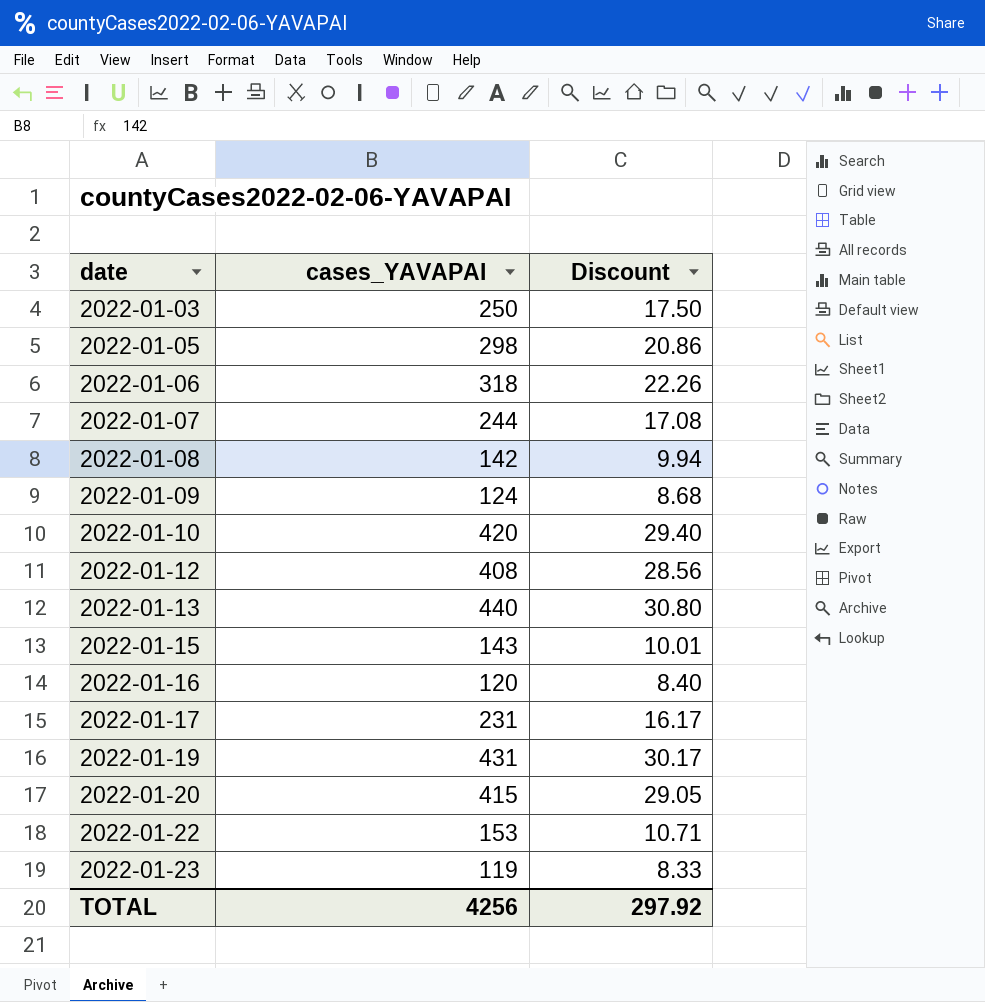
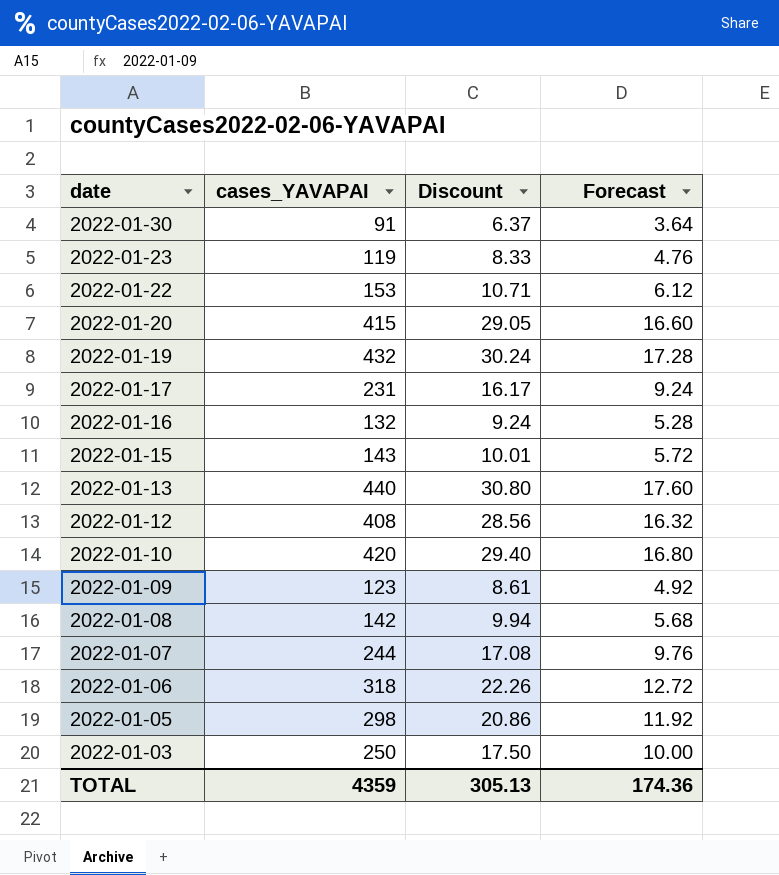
row order: date ascending -> date descending
column Forecast | formula: none -> [cases_YAVAPAI] * 0.04
row 2022-01-30: none -> 91 | 6.37 | 3.64
2022-01-19 | cases_YAVAPAI: 431 -> 432
2022-01-19 | Discount: 30.17 -> 30.24
2022-01-16 | cases_YAVAPAI: 120 -> 132
2022-01-16 | Discount: 8.40 -> 9.24
2022-01-09 | cases_YAVAPAI: 124 -> 123
2022-01-09 | Discount: 8.68 -> 8.61
TOTAL | cases_YAVAPAI: 4256 -> 4359
TOTAL | Discount: 297.92 -> 305.13

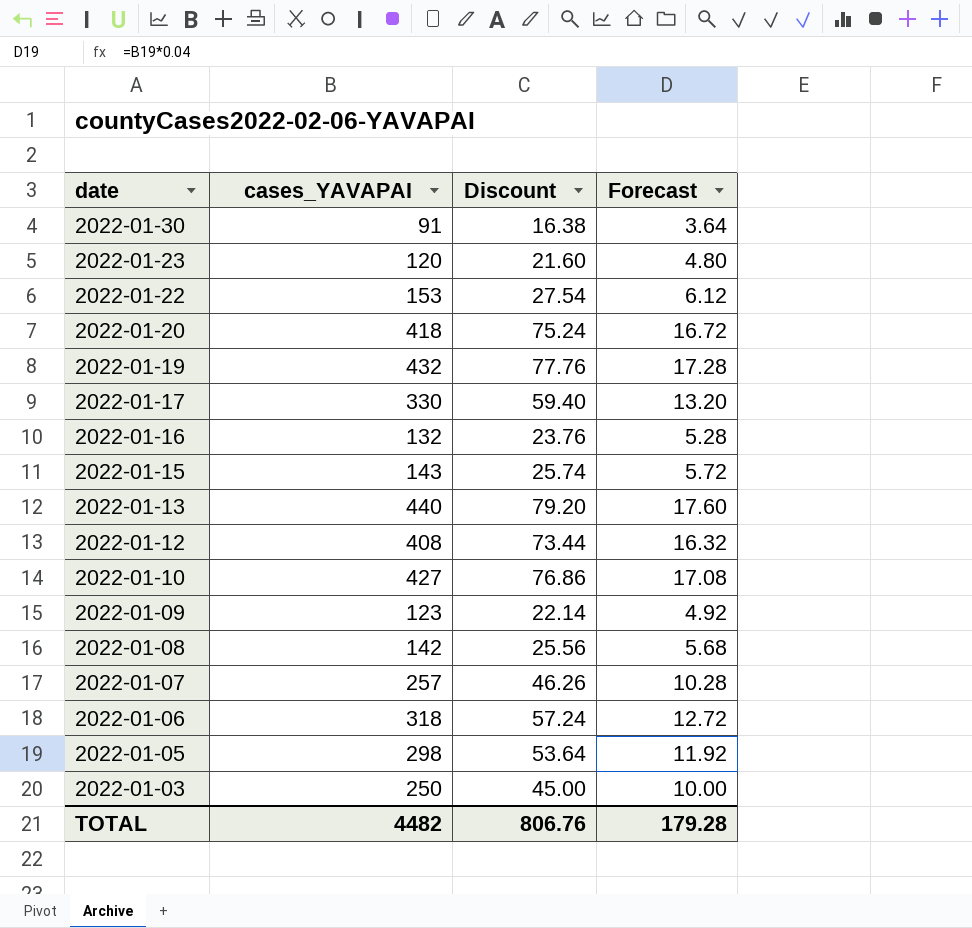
column Discount | formula: [cases_YAVAPAI] * 0.07 -> [cases_YAVAPAI] * 0.18
2022-01-23 | cases_YAVAPAI: 119 -> 120
2022-01-23 | Forecast: 4.76 -> 4.80
2022-01-20 | cases_YAVAPAI: 415 -> 418
2022-01-20 | Forecast: 16.60 -> 16.72
2022-01-17 | cases_YAVAPAI: 231 -> 330
2022-01-17 | Forecast: 9.24 -> 13.20
2022-01-10 | cases_YAVAPAI: 420 -> 427
2022-01-10 | Forecast: 16.80 -> 17.08
2022-01-07 | cases_YAVAPAI: 244 -> 257
2022-01-07 | Forecast: 9.76 -> 10.28
TOTAL | cases_YAVAPAI: 4359 -> 4482
TOTAL | Discount: 305.13 -> 806.76
TOTAL | Forecast: 174.36 -> 179.28

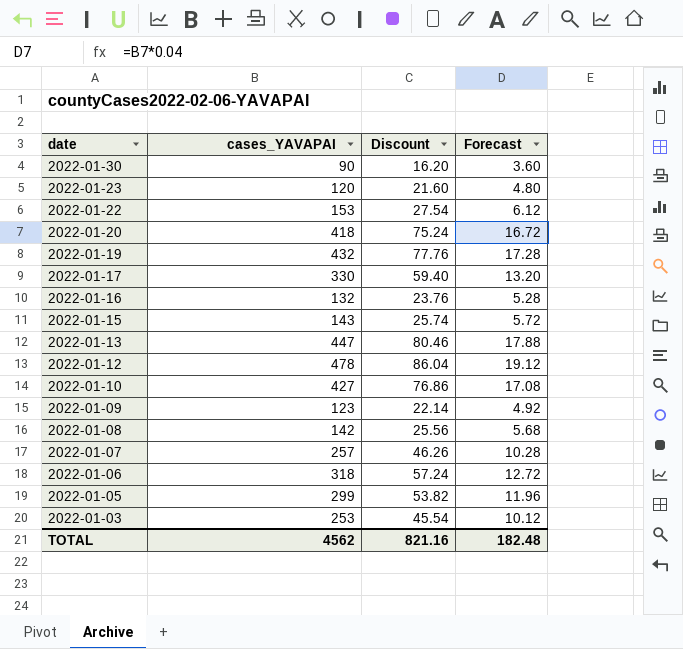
2022-01-30 | cases_YAVAPAI: 91 -> 90
2022-01-30 | Discount: 16.38 -> 16.20
2022-01-30 | Forecast: 3.64 -> 3.60
2022-01-13 | cases_YAVAPAI: 440 -> 447
2022-01-13 | Discount: 79.20 -> 80.46
2022-01-13 | Forecast: 17.60 -> 17.88
2022-01-12 | cases_YAVAPAI: 408 -> 478
2022-01-12 | Discount: 73.44 -> 86.04
2022-01-12 | Forecast: 16.32 -> 19.12
2022-01-05 | cases_YAVAPAI: 298 -> 299
2022-01-05 | Discount: 53.64 -> 53.82
2022-01-05 | Forecast: 11.92 -> 11.96
2022-01-03 | cases_YAVAPAI: 250 -> 253
2022-01-03 | Discount: 45.00 -> 45.54
2022-01-03 | Forecast: 10.00 -> 10.12
TOTAL | cases_YAVAPAI: 4482 -> 4562
TOTAL | Discount: 806.76 -> 821.16
TOTAL | Forecast: 179.28 -> 182.48

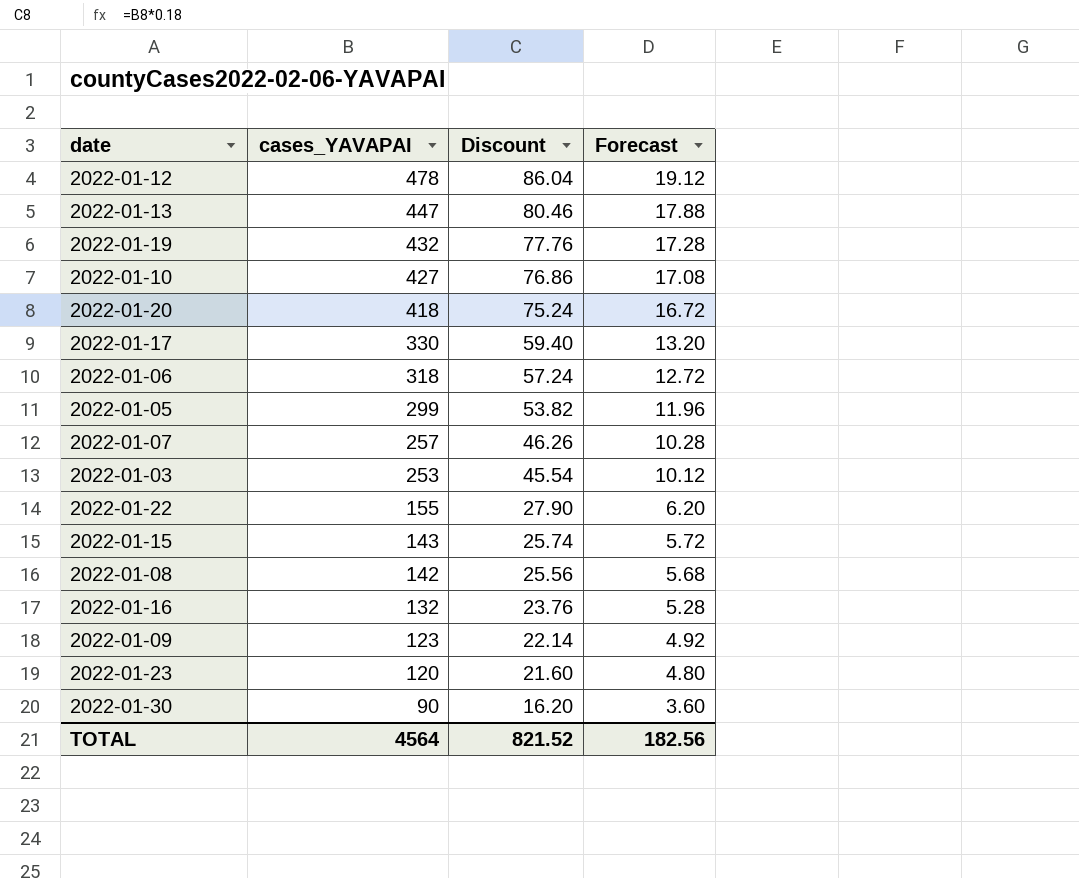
row order: date descending -> cases_YAVAPAI descending
2022-01-22 | cases_YAVAPAI: 153 -> 155
2022-01-22 | Discount: 27.54 -> 27.90
2022-01-22 | Forecast: 6.12 -> 6.20
TOTAL | cases_YAVAPAI: 4562 -> 4564
TOTAL | Discount: 821.16 -> 821.52
TOTAL | Forecast: 182.48 -> 182.56

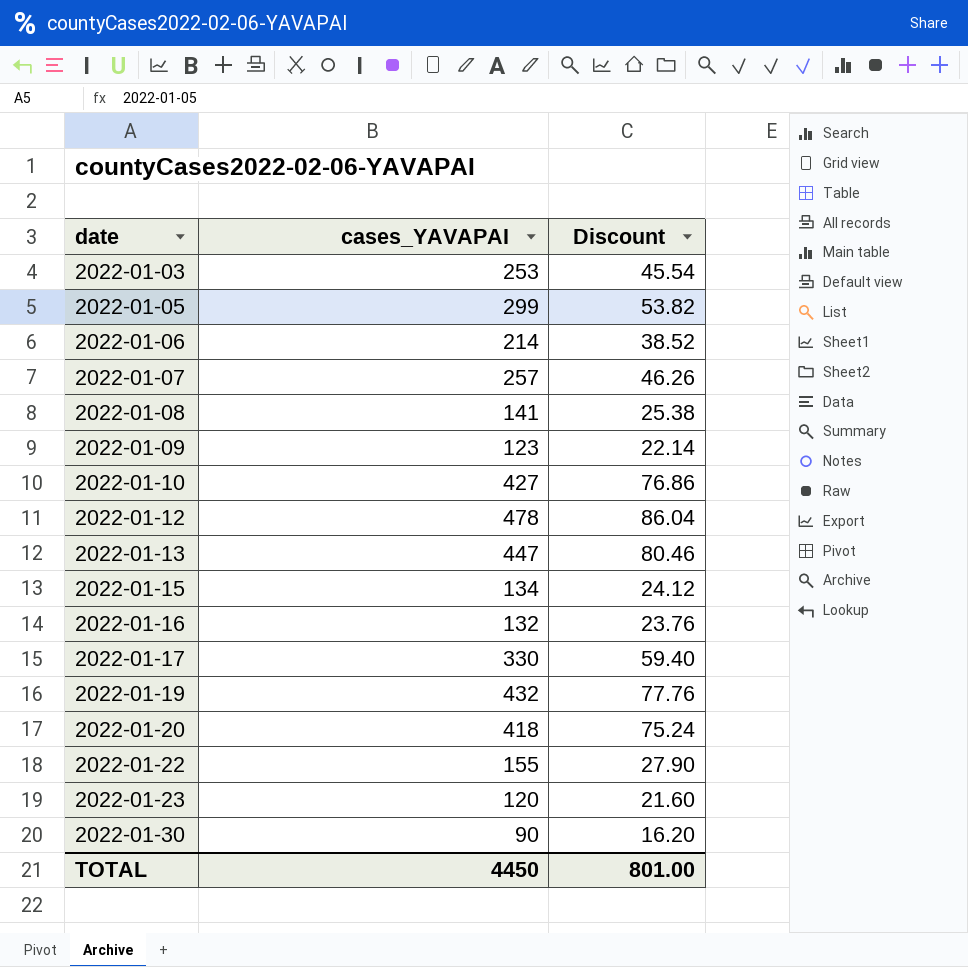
row order: cases_YAVAPAI descending -> date ascending
column Forecast | formula: [cases_YAVAPAI] * 0.04 -> none
2022-01-06 | cases_YAVAPAI: 318 -> 214
2022-01-06 | Discount: 57.24 -> 38.52
2022-01-08 | cases_YAVAPAI: 142 -> 141
2022-01-08 | Discount: 25.56 -> 25.38
2022-01-15 | cases_YAVAPAI: 143 -> 134
2022-01-15 | Discount: 25.74 -> 24.12
TOTAL | cases_YAVAPAI: 4564 -> 4450
TOTAL | Discount: 821.52 -> 801.00

